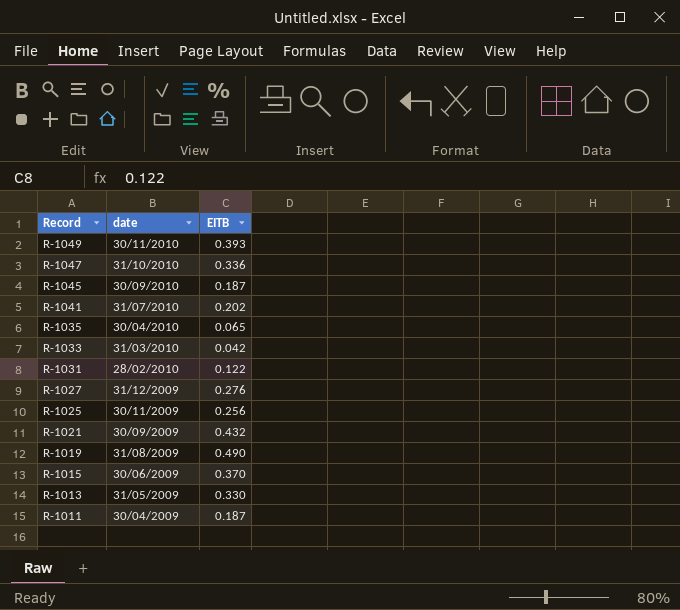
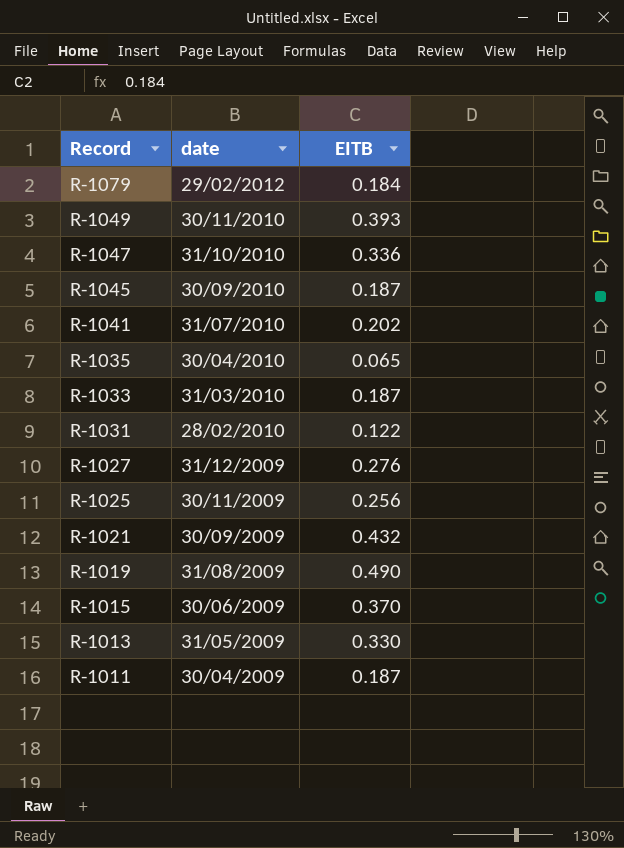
row R-1079: none -> 29/02/2012 | 0.184
R-1033 | EITB: 0.042 -> 0.187

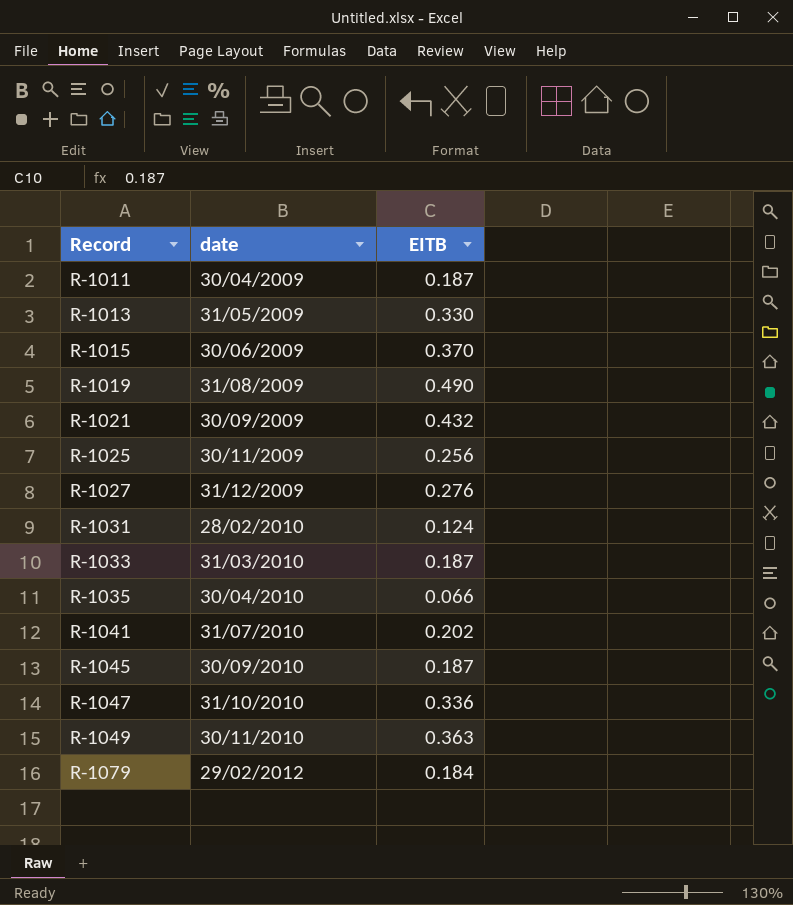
row order: Record descending -> Record ascending
R-1031 | EITB: 0.122 -> 0.124
R-1035 | EITB: 0.065 -> 0.066
R-1049 | EITB: 0.393 -> 0.363

